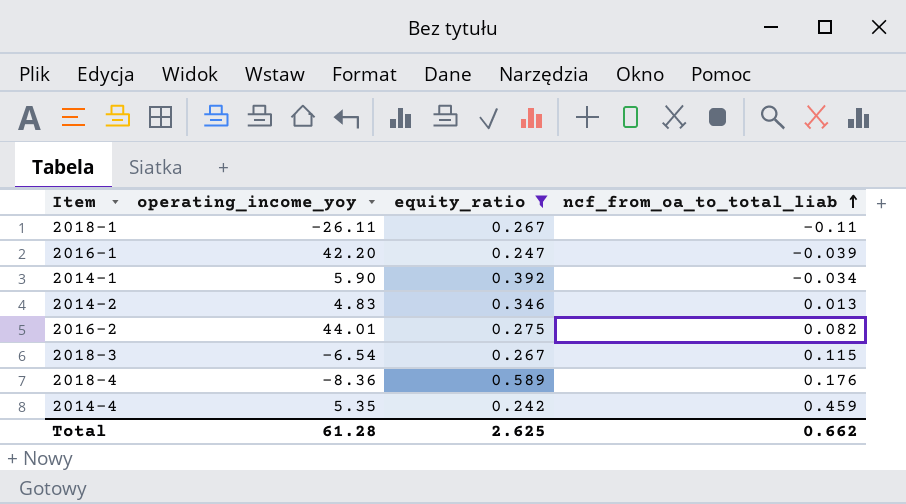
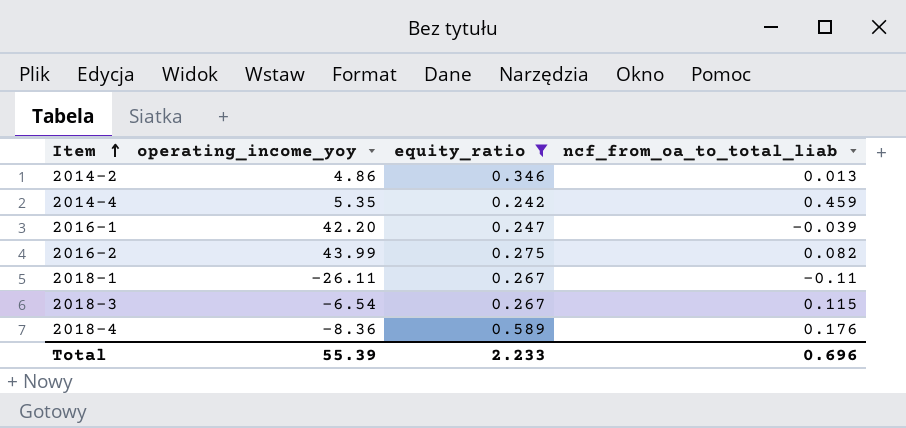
row order: ncf_from_oa_to_total_liab ascending -> Item ascending
row 2014-1: 5.90 | 0.392 | -0.034 -> none
2014-2 | operating_income_yoy: 4.83 -> 4.86
2016-2 | operating_income_yoy: 44.01 -> 43.99
Total | operating_income_yoy: 61.28 -> 55.39
Total | equity_ratio: 2.625 -> 2.233
Total | ncf_from_oa_to_total_liab: 0.662 -> 0.696

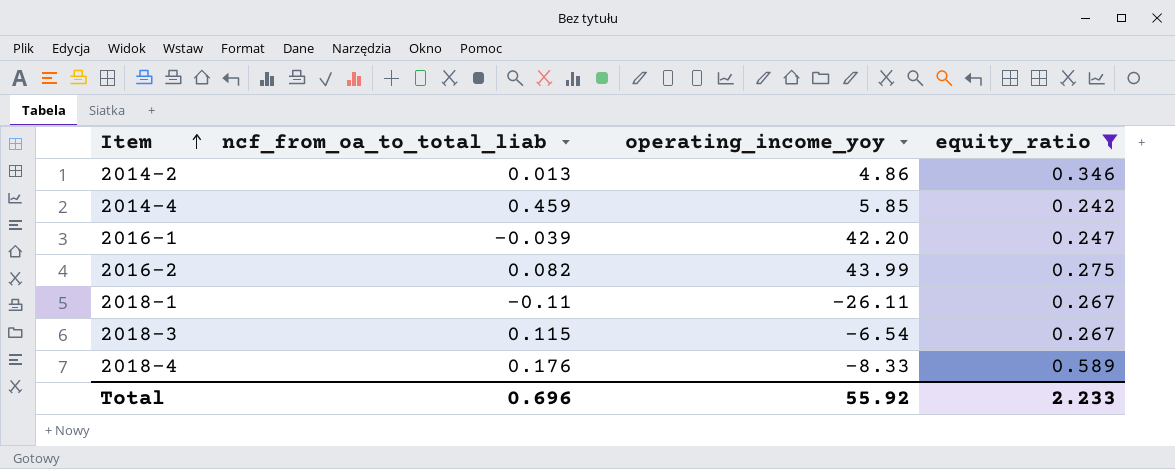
column ncf_from_oa_to_total_liab | position: 4 -> 2
2014-4 | operating_income_yoy: 5.35 -> 5.85
2018-4 | operating_income_yoy: -8.36 -> -8.33
Total | operating_income_yoy: 55.39 -> 55.92

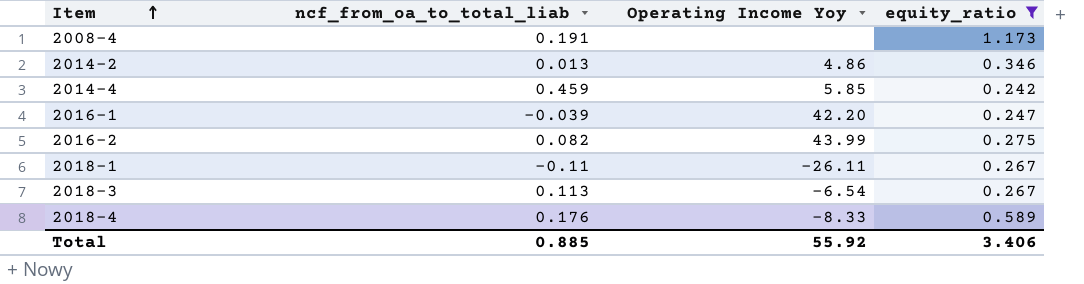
column name: operating_income_yoy -> Operating Income Yoy
row 2008-4: none -> 0.191 | none | 1.173
2018-3 | ncf_from_oa_to_total_liab: 0.115 -> 0.113
Total | ncf_from_oa_to_total_liab: 0.696 -> 0.885
Total | equity_ratio: 2.233 -> 3.406

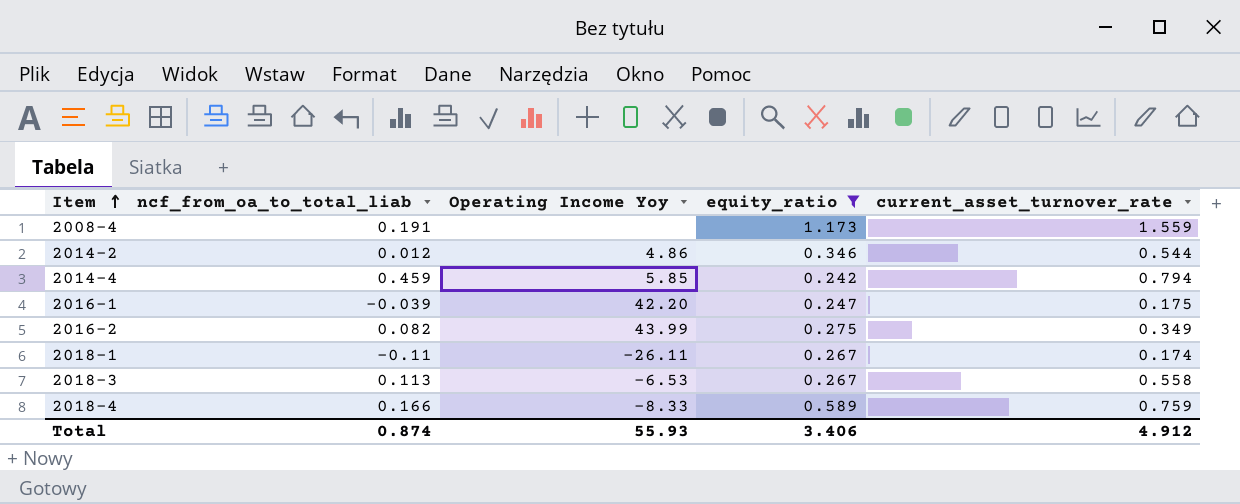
column current_asset_turnover_rate | position: none -> 5
2014-2 | ncf_from_oa_to_total_liab: 0.013 -> 0.012
2018-3 | Operating Income Yoy: -6.54 -> -6.53
2018-4 | ncf_from_oa_to_total_liab: 0.176 -> 0.166
Total | ncf_from_oa_to_total_liab: 0.885 -> 0.874
Total | Operating Income Yoy: 55.92 -> 55.93

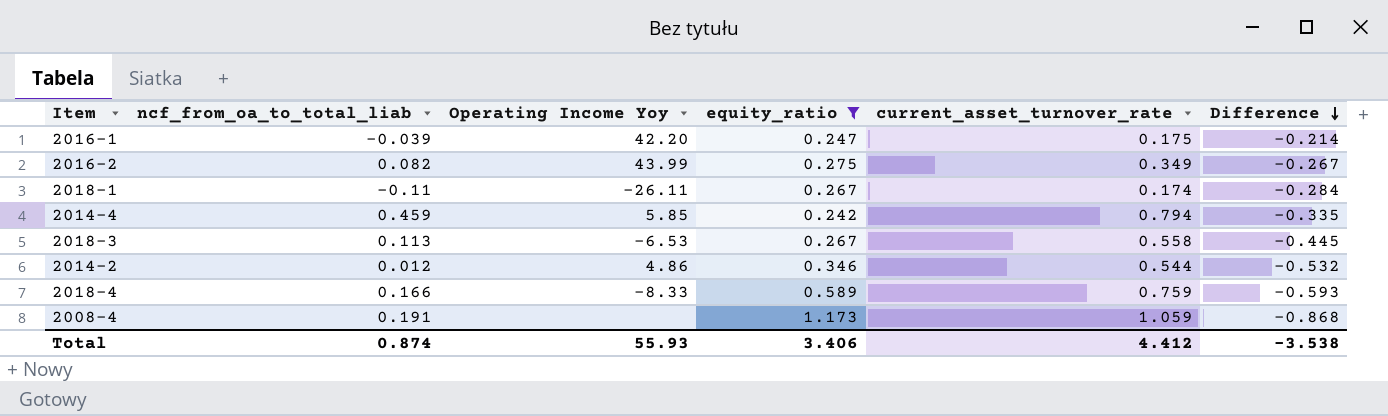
row order: Item ascending -> Difference descending
column Difference | formula: none -> [ncf_from_oa_to_total_liab] - [current_asset_turnover_rate]
2008-4 | current_asset_turnover_rate: 1.559 -> 1.059
Total | current_asset_turnover_rate: 4.912 -> 4.412

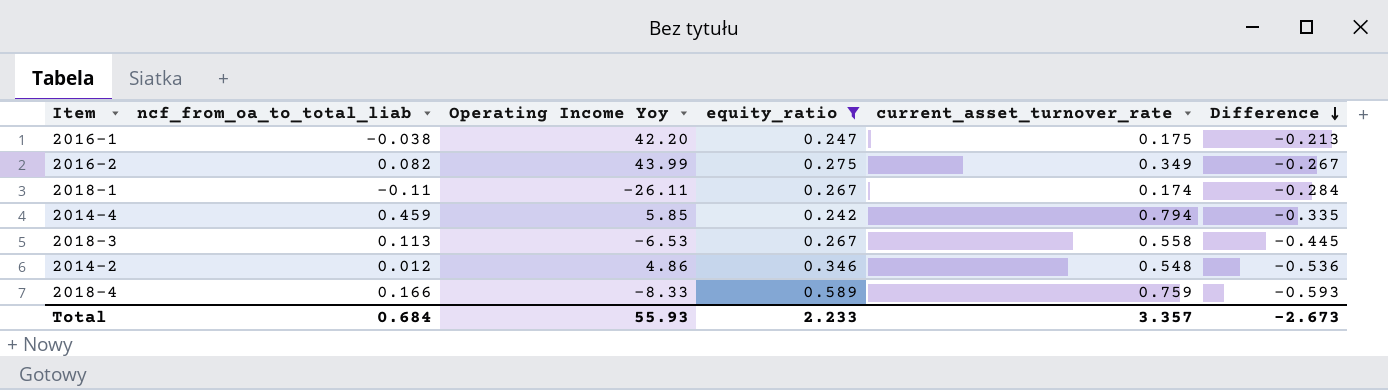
row 2008-4: 0.191 | none | 1.173 | 1.059 | -0.868 -> none
2016-1 | ncf_from_oa_to_total_liab: -0.039 -> -0.038
2016-1 | Difference: -0.214 -> -0.213
2014-2 | current_asset_turnover_rate: 0.544 -> 0.548
2014-2 | Difference: -0.532 -> -0.536
Total | ncf_from_oa_to_total_liab: 0.874 -> 0.684
Total | equity_ratio: 3.406 -> 2.233
Total | current_asset_turnover_rate: 4.412 -> 3.357
Total | Difference: -3.538 -> -2.673

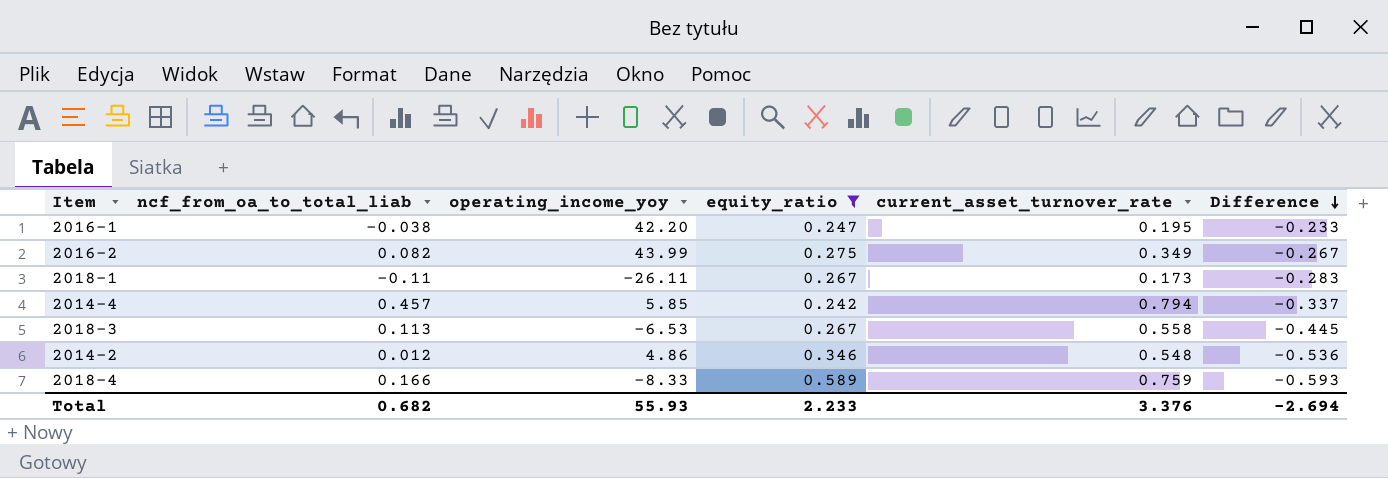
column name: Operating Income Yoy -> operating_income_yoy
2016-1 | current_asset_turnover_rate: 0.175 -> 0.195
2016-1 | Difference: -0.213 -> -0.233
2018-1 | current_asset_turnover_rate: 0.174 -> 0.173
2018-1 | Difference: -0.284 -> -0.283
2014-4 | ncf_from_oa_to_total_liab: 0.459 -> 0.457
2014-4 | Difference: -0.335 -> -0.337
Total | ncf_from_oa_to_total_liab: 0.684 -> 0.682
Total | current_asset_turnover_rate: 3.357 -> 3.376
Total | Difference: -2.673 -> -2.694

